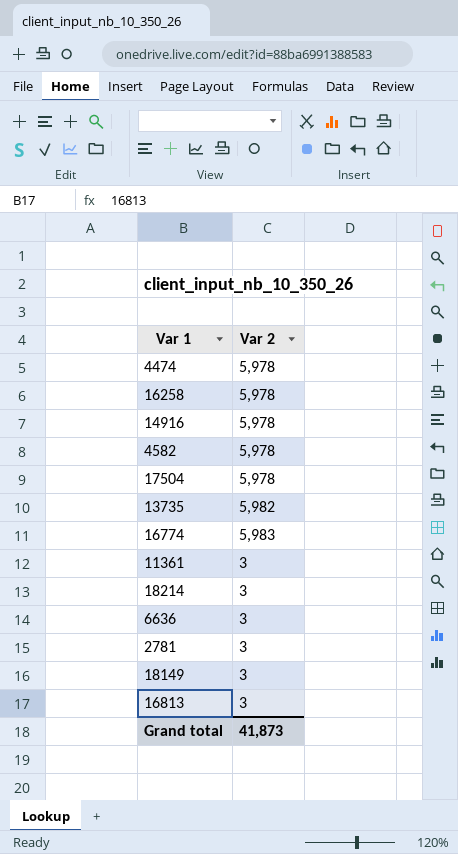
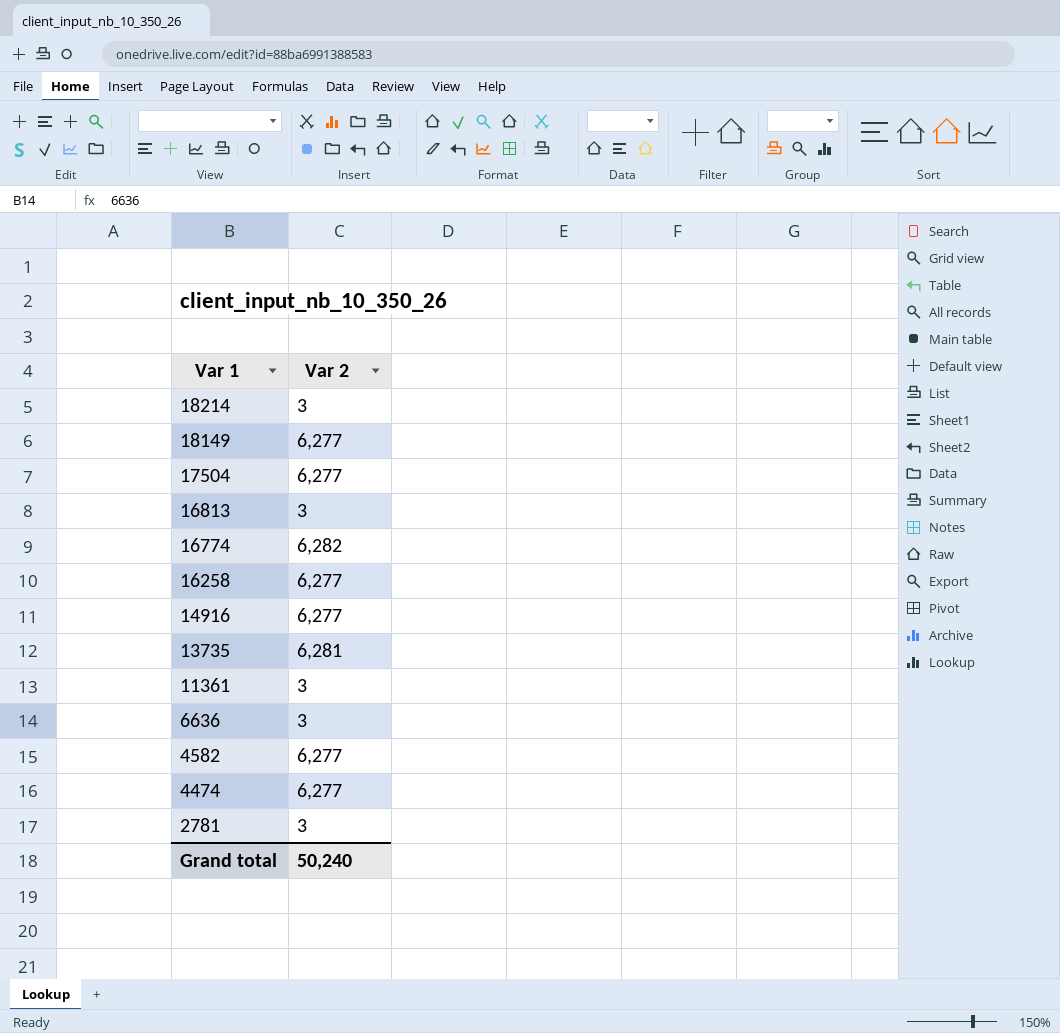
row order: none -> Var 1 descending
18149 | Var 2: 3 -> 6,277
17504 | Var 2: 5,978 -> 6,277
16774 | Var 2: 5,983 -> 6,282
16258 | Var 2: 5,978 -> 6,277
14916 | Var 2: 5,978 -> 6,277
13735 | Var 2: 5,982 -> 6,281
4582 | Var 2: 5,978 -> 6,277
4474 | Var 2: 5,978 -> 6,277
Grand total | Var 2: 41,873 -> 50,240

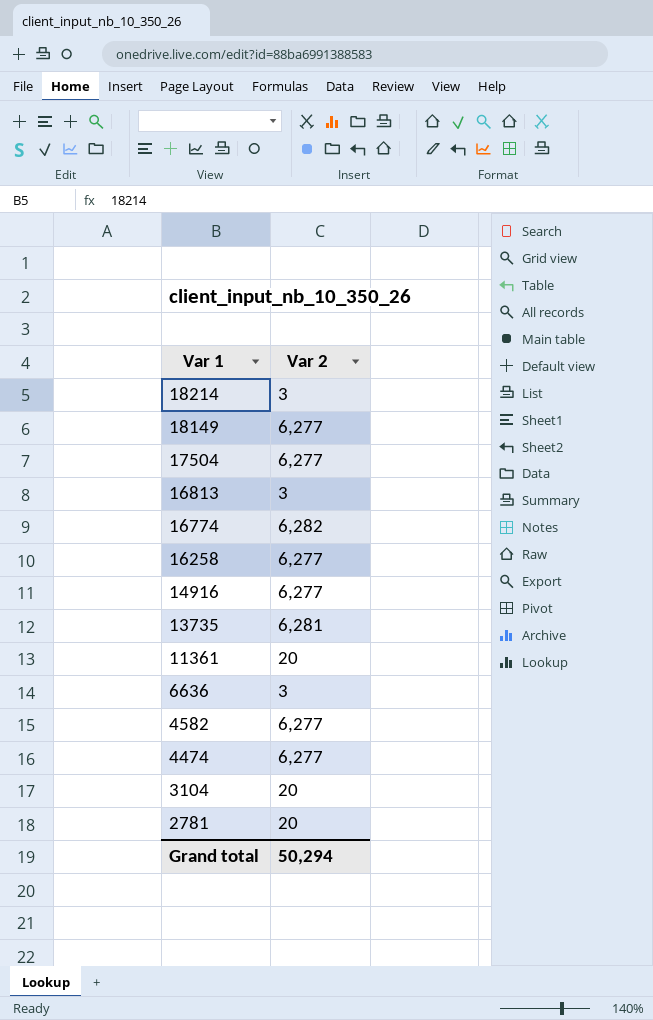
11361 | Var 2: 3 -> 20
row 3104: none -> 20
2781 | Var 2: 3 -> 20
Grand total | Var 2: 50,240 -> 50,294

